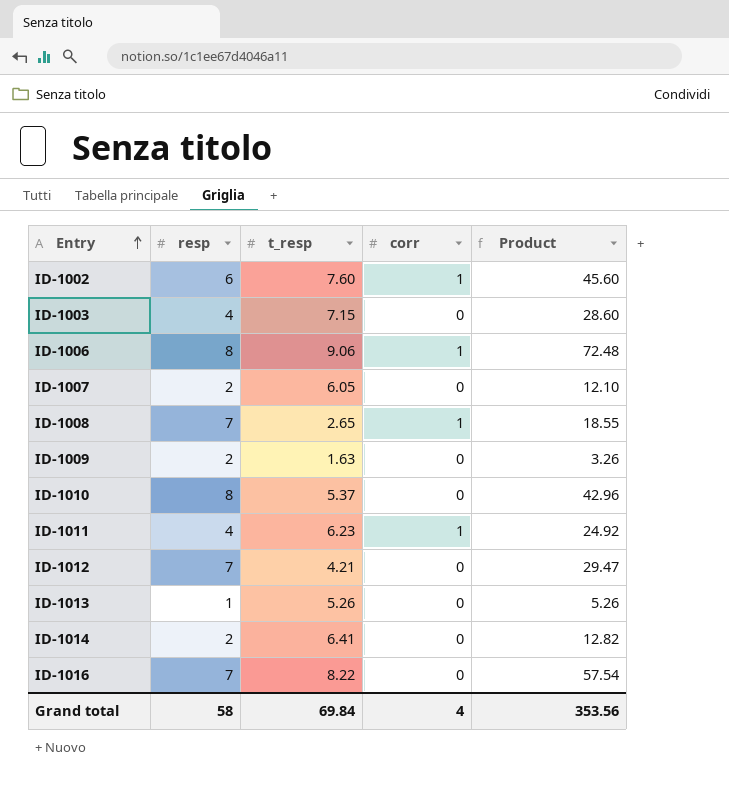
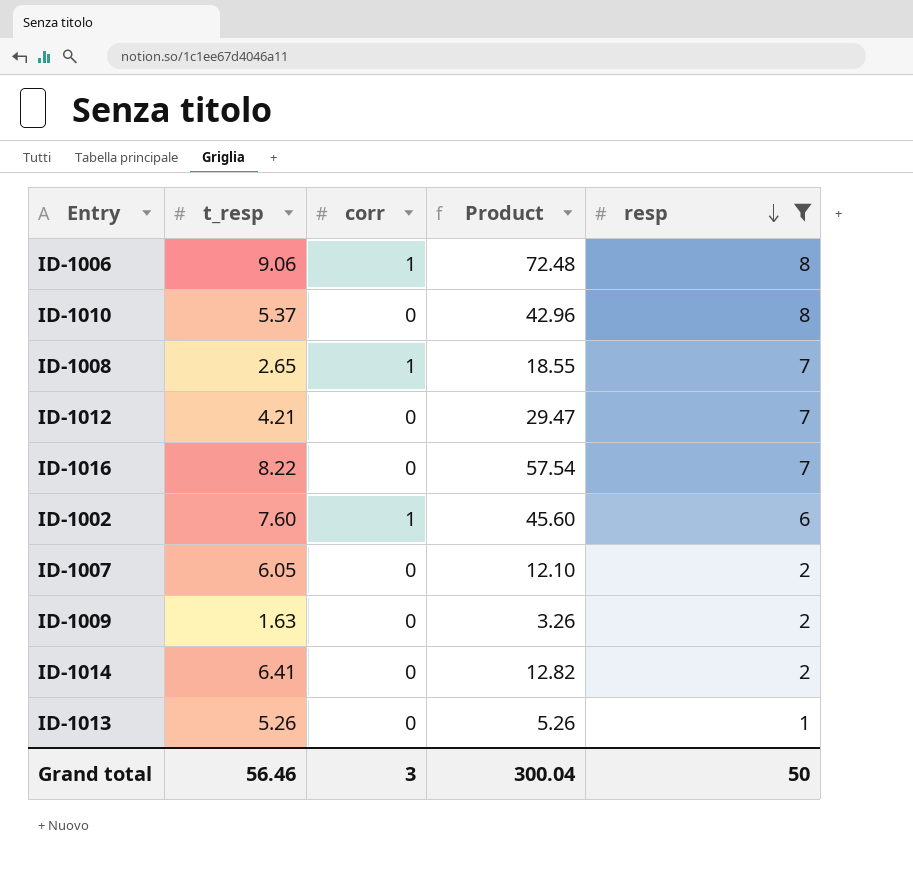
filter: none -> resp != 4
row order: Entry ascending -> resp descending
column resp | position: 2 -> 5
Grand total | t_resp: 69.84 -> 56.46
Grand total | corr: 4 -> 3
Grand total | Product: 353.56 -> 300.04
Grand total | resp: 58 -> 50

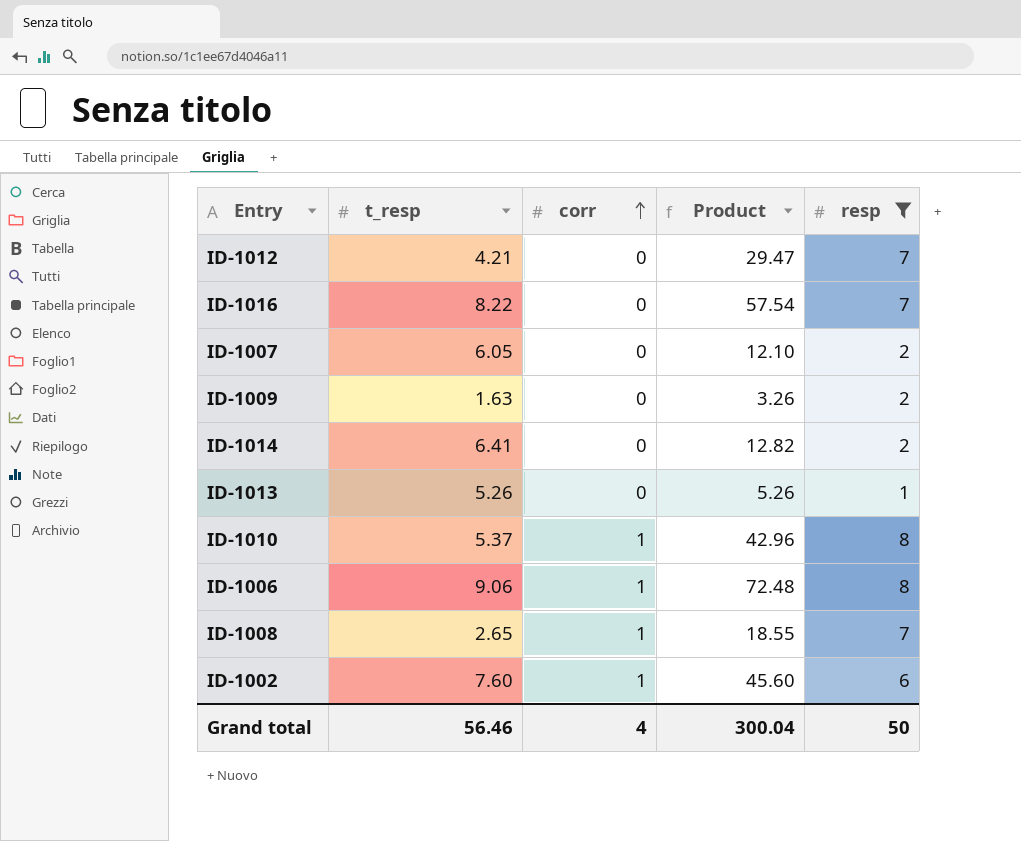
row order: resp descending -> corr ascending
ID-1010 | corr: 0 -> 1
Grand total | corr: 3 -> 4

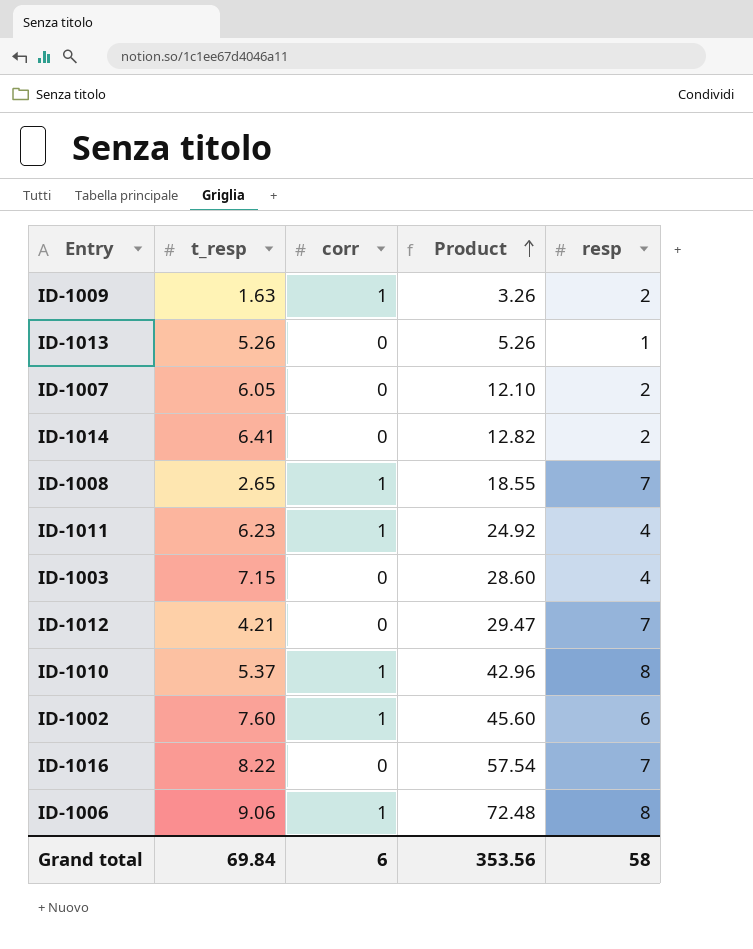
filter: resp != 4 -> none
row order: corr ascending -> Product ascending
ID-1009 | corr: 0 -> 1
Grand total | t_resp: 56.46 -> 69.84
Grand total | corr: 4 -> 6
Grand total | Product: 300.04 -> 353.56
Grand total | resp: 50 -> 58

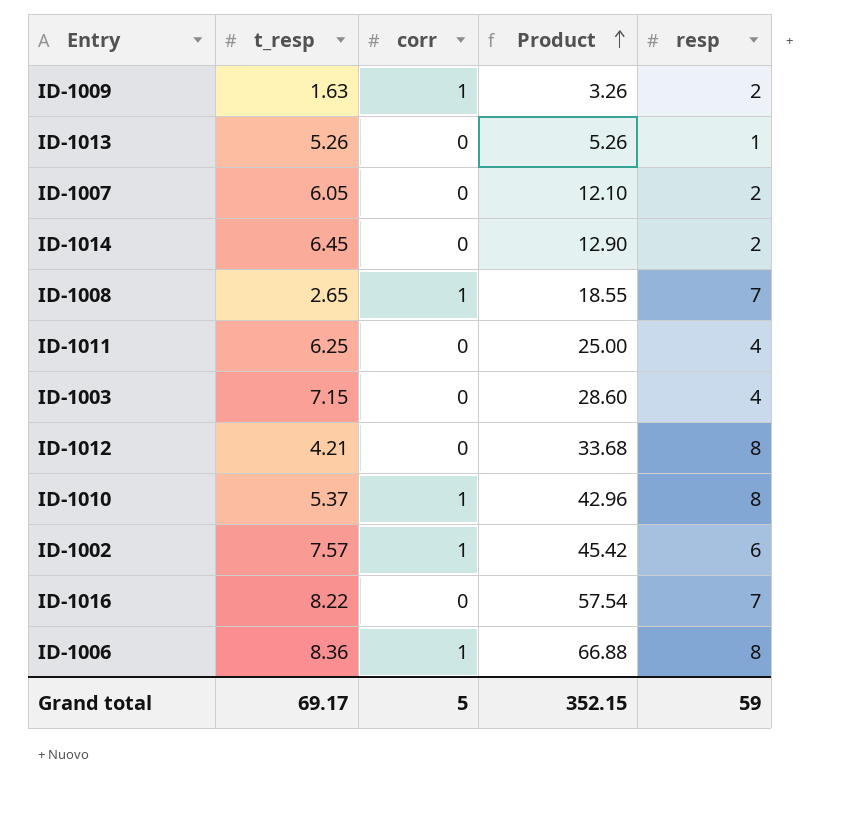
ID-1014 | t_resp: 6.41 -> 6.45
ID-1014 | Product: 12.82 -> 12.90
ID-1011 | t_resp: 6.23 -> 6.25
ID-1011 | corr: 1 -> 0
ID-1011 | Product: 24.92 -> 25.00
ID-1012 | Product: 29.47 -> 33.68
ID-1012 | resp: 7 -> 8
ID-1002 | t_resp: 7.60 -> 7.57
ID-1002 | Product: 45.60 -> 45.42
ID-1006 | t_resp: 9.06 -> 8.36
ID-1006 | Product: 72.48 -> 66.88
Grand total | t_resp: 69.84 -> 69.17
Grand total | corr: 6 -> 5
Grand total | Product: 353.56 -> 352.15
Grand total | resp: 58 -> 59

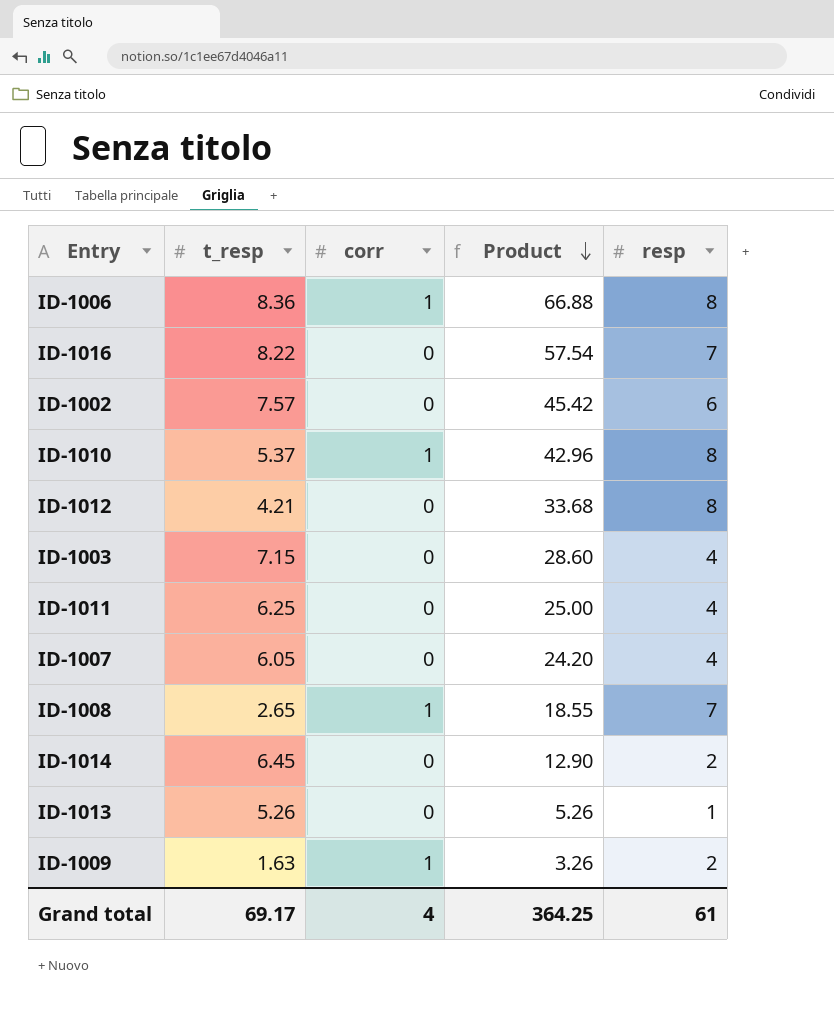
row order: Product ascending -> Product descending
ID-1002 | corr: 1 -> 0
ID-1007 | Product: 12.10 -> 24.20
ID-1007 | resp: 2 -> 4
Grand total | corr: 5 -> 4
Grand total | Product: 352.15 -> 364.25
Grand total | resp: 59 -> 61

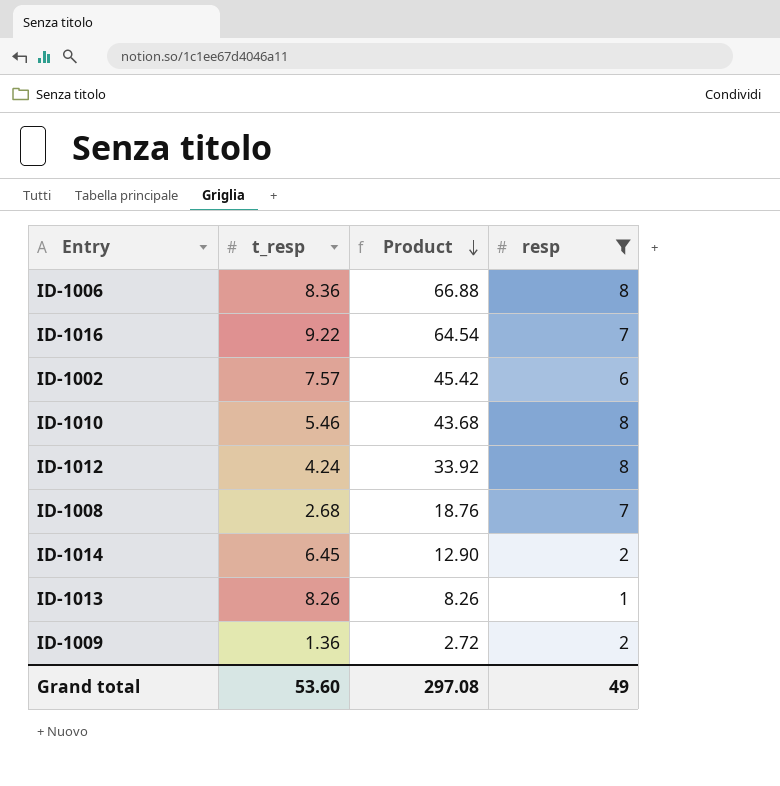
filter: none -> resp != 4
column corr | position: 3 -> none
ID-1016 | t_resp: 8.22 -> 9.22
ID-1016 | Product: 57.54 -> 64.54
ID-1010 | t_resp: 5.37 -> 5.46
ID-1010 | Product: 42.96 -> 43.68
ID-1012 | t_resp: 4.21 -> 4.24
ID-1012 | Product: 33.68 -> 33.92
ID-1008 | t_resp: 2.65 -> 2.68
ID-1008 | Product: 18.55 -> 18.76
ID-1013 | t_resp: 5.26 -> 8.26
ID-1013 | Product: 5.26 -> 8.26
ID-1009 | t_resp: 1.63 -> 1.36
ID-1009 | Product: 3.26 -> 2.72
Grand total | t_resp: 69.17 -> 53.60
Grand total | Product: 364.25 -> 297.08
Grand total | resp: 61 -> 49

